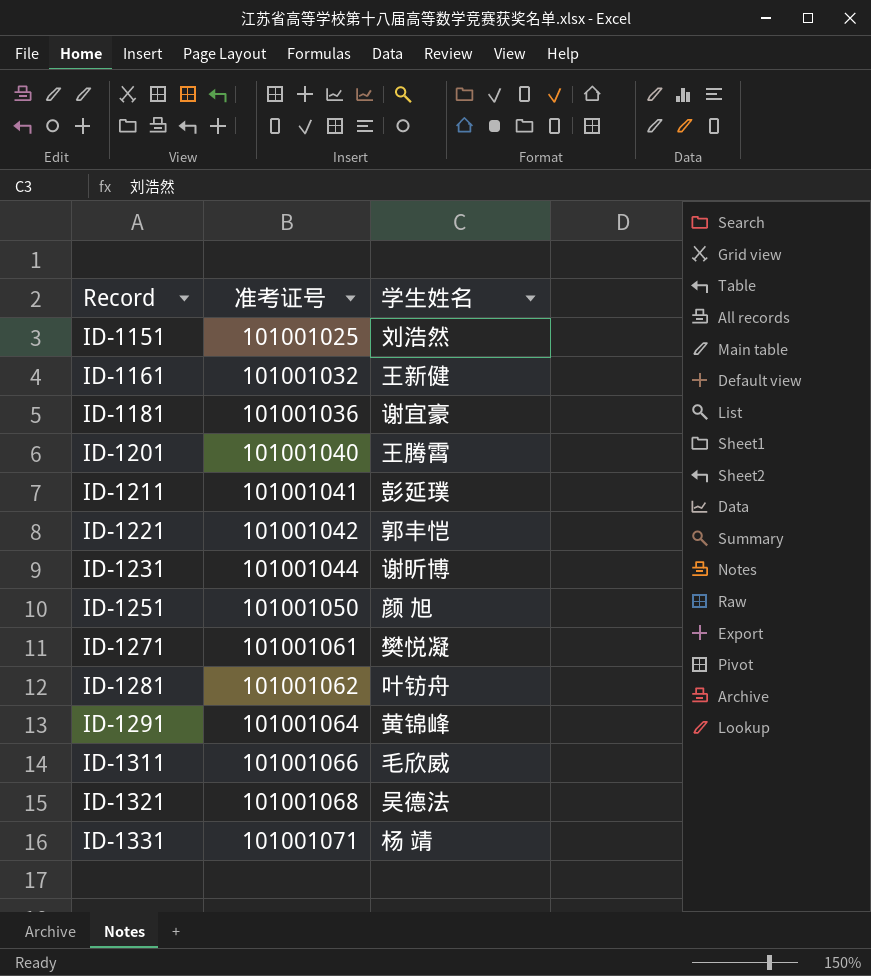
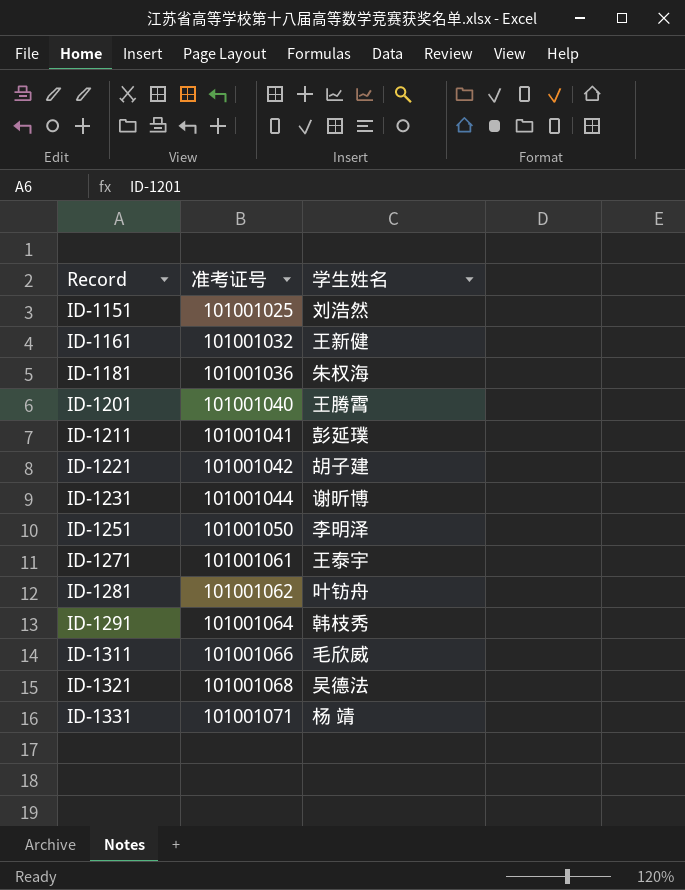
ID-1181 | 学生姓名: 谢宜豪 -> 朱权海
ID-1221 | 学生姓名: 郭丰恺 -> 胡子建
ID-1251 | 学生姓名: 颜 旭 -> 李明泽
ID-1271 | 学生姓名: 樊悦凝 -> 王泰宇
ID-1291 | 学生姓名: 黄锦峰 -> 韩枝秀

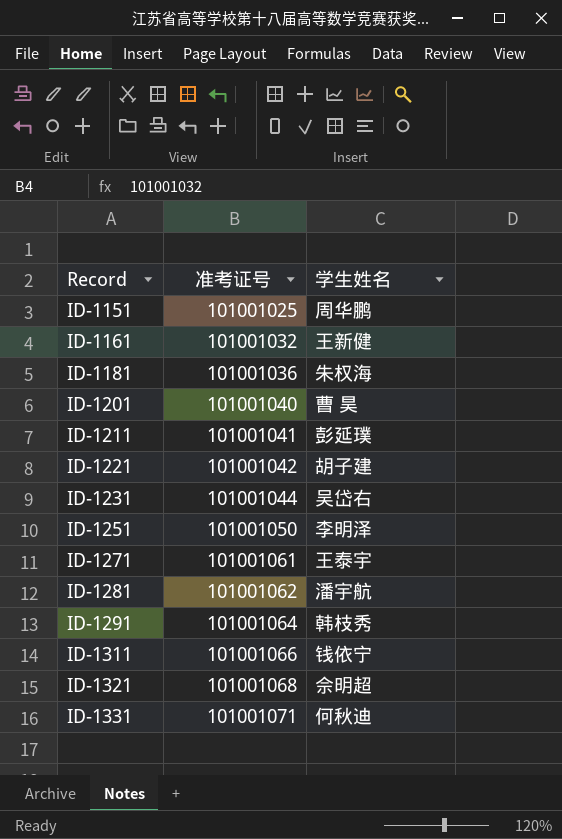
ID-1151 | 学生姓名: 刘浩然 -> 周华鹏
ID-1201 | 学生姓名: 王腾霄 -> 曹 昊
ID-1231 | 学生姓名: 谢昕博 -> 吴岱右
ID-1281 | 学生姓名: 叶钫舟 -> 潘宇航
ID-1311 | 学生姓名: 毛欣威 -> 钱依宁
ID-1321 | 学生姓名: 吴德法 -> 佘明超
ID-1331 | 学生姓名: 杨 靖 -> 何秋迪

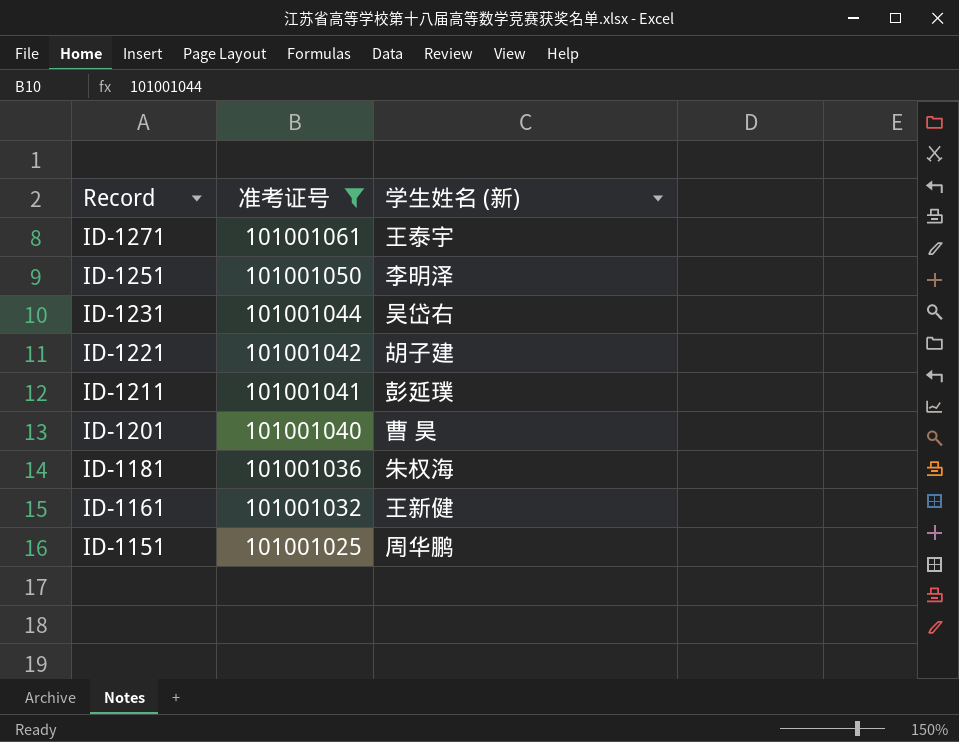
filter: none -> 准考证号 <= 101001061
row order: Record ascending -> Record descending
column name: 学生姓名 -> 学生姓名 (新)

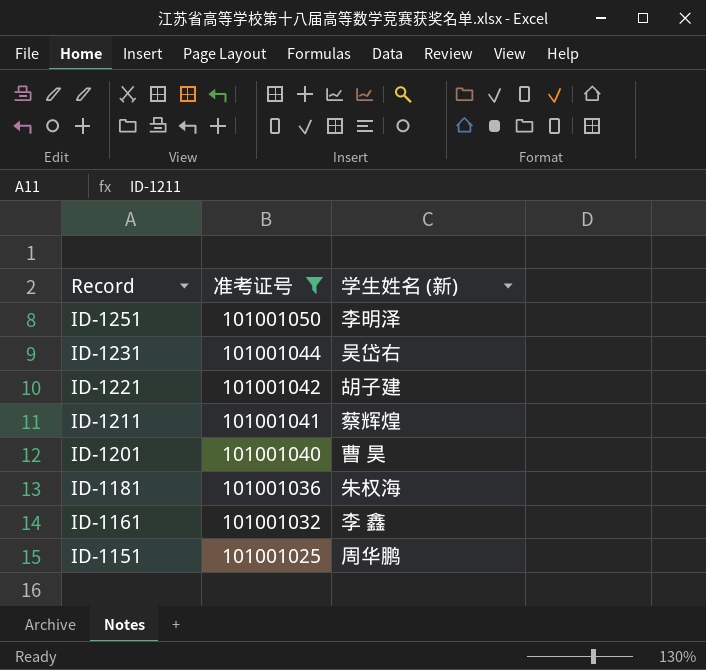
row ID-1271: 101001061 | 王泰宇 -> none
ID-1211 | 学生姓名 (新): 彭延璞 -> 蔡辉煌
ID-1161 | 学生姓名 (新): 王新健 -> 李 鑫

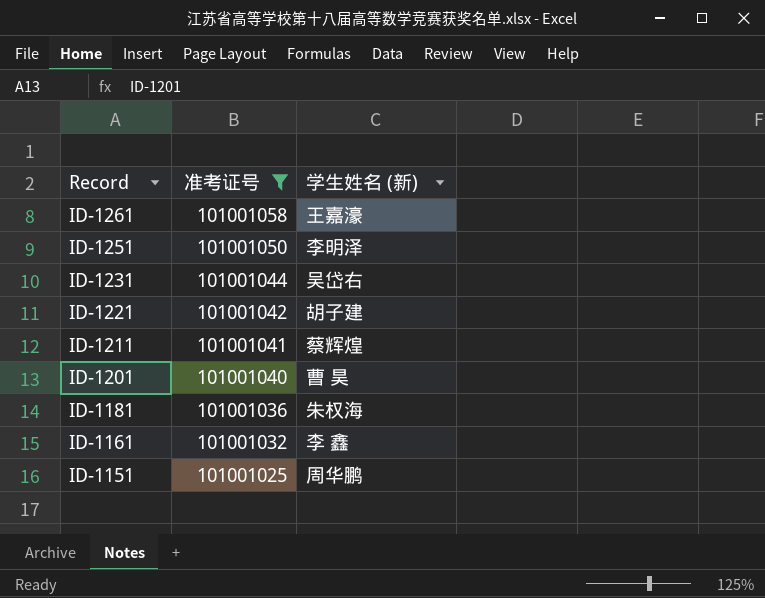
row ID-1261: none -> 101001058 | 王嘉濠

